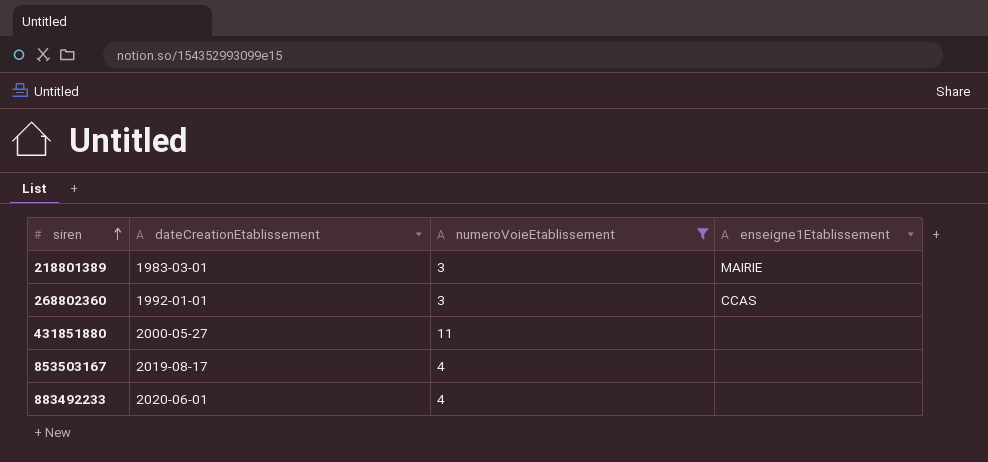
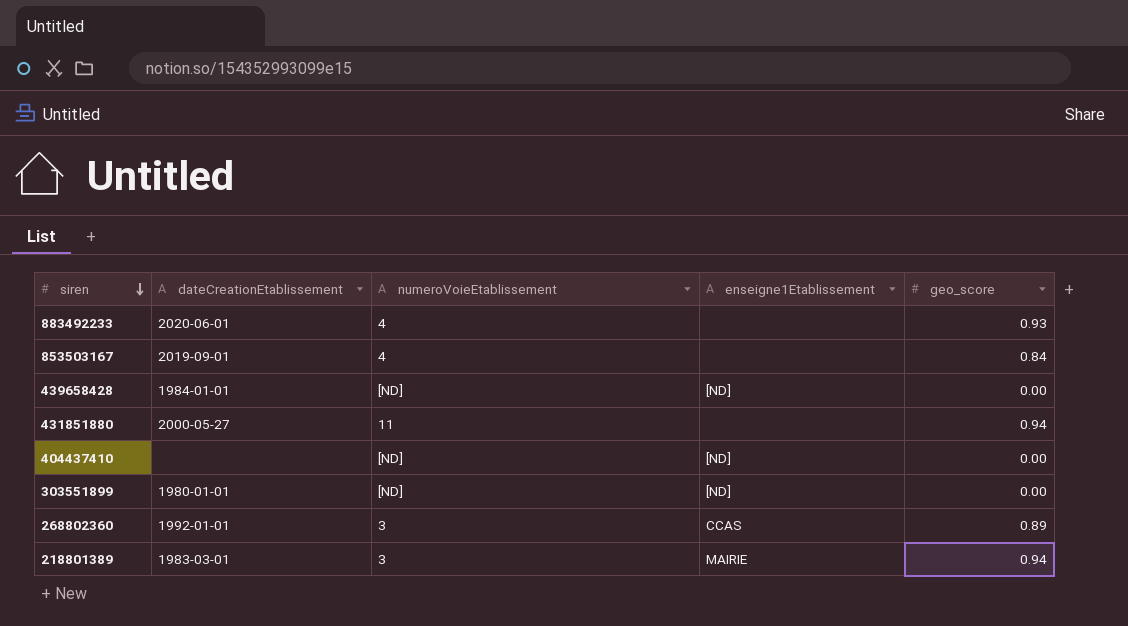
filter: numeroVoieEtablissement != [ND] -> none
row order: siren ascending -> siren descending
column geo_score | position: none -> 5
853503167 | dateCreationEtablissement: 2019-08-17 -> 2019-09-01

